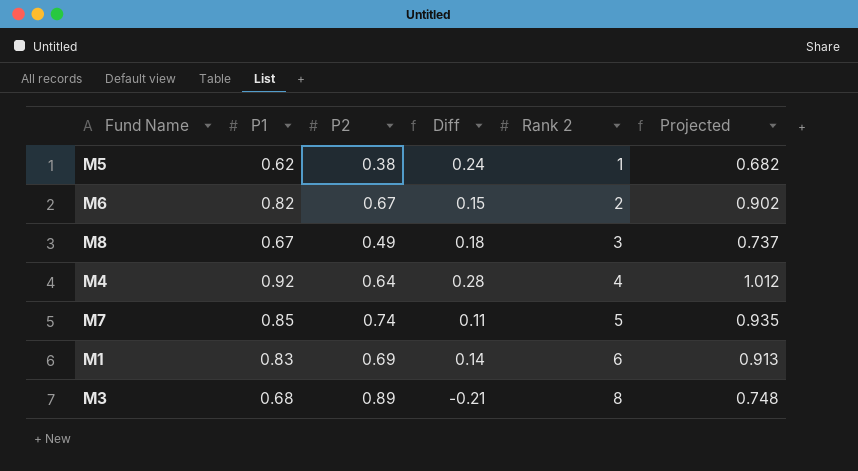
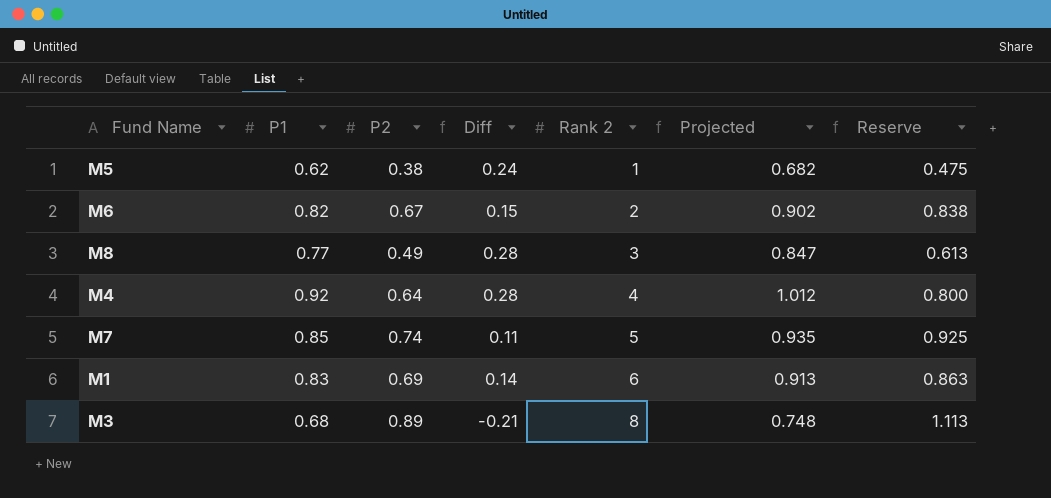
column Reserve | formula: none -> [P2] * 1.25
M8 | P1: 0.67 -> 0.77
M8 | Diff: 0.18 -> 0.28
M8 | Projected: 0.737 -> 0.847

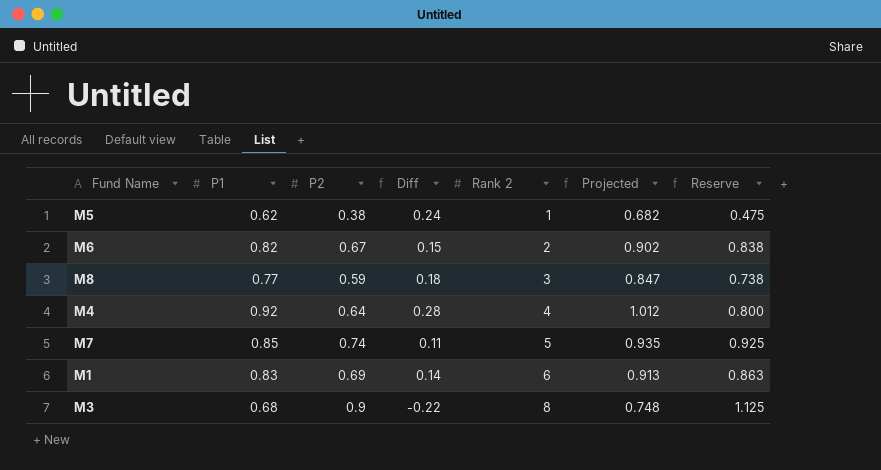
M8 | P2: 0.49 -> 0.59
M8 | Diff: 0.28 -> 0.18
M8 | Reserve: 0.613 -> 0.738
M3 | P2: 0.89 -> 0.9
M3 | Diff: -0.21 -> -0.22
M3 | Reserve: 1.113 -> 1.125

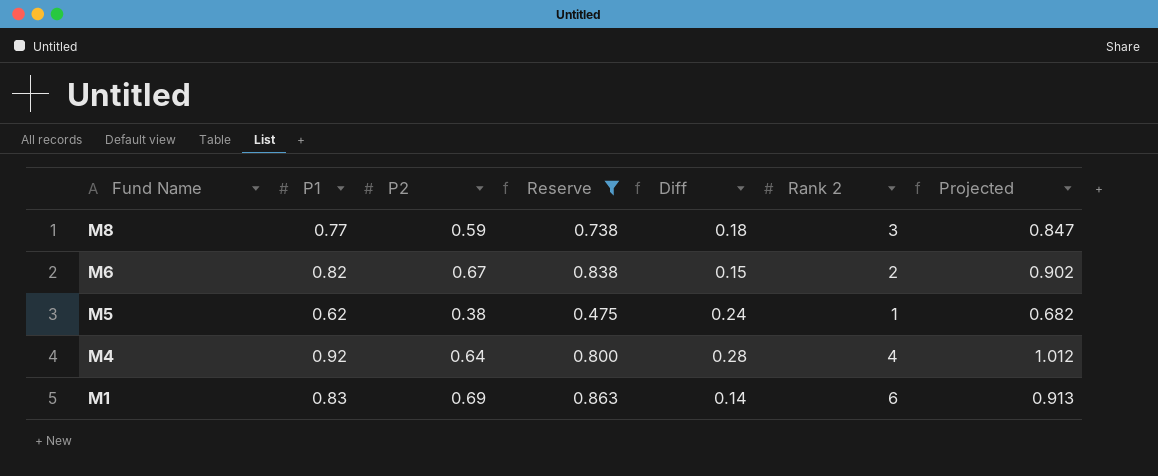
filter: none -> Reserve <= 0.863
row order: Rank 2 ascending -> Fund Name descending
column Reserve | position: 7 -> 4

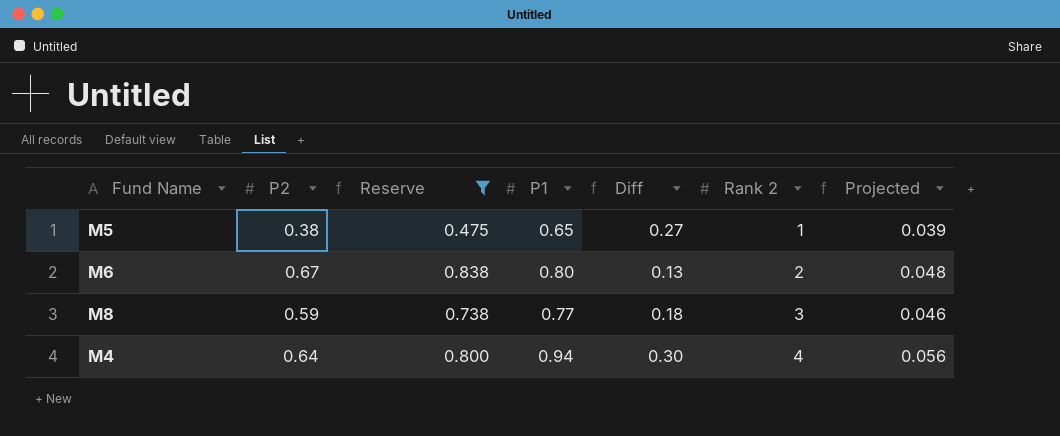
row order: Fund Name descending -> Rank 2 ascending
column P1 | position: 2 -> 4
column Projected | formula: [P1] * 1.1 -> [P1] * 0.06
row M1: 0.83 | 0.69 | 0.863 | 0.14 | 6 | 0.913 -> none
M5 | P1: 0.62 -> 0.65
M5 | Diff: 0.24 -> 0.27
M6 | P1: 0.82 -> 0.80
M6 | Diff: 0.15 -> 0.13
M4 | P1: 0.92 -> 0.94
M4 | Diff: 0.28 -> 0.30

